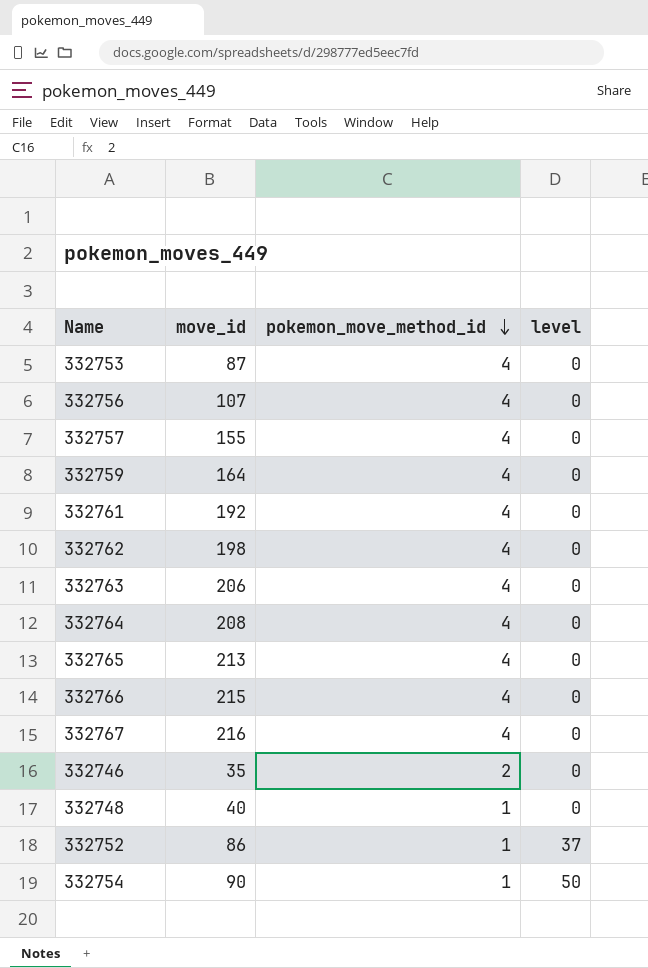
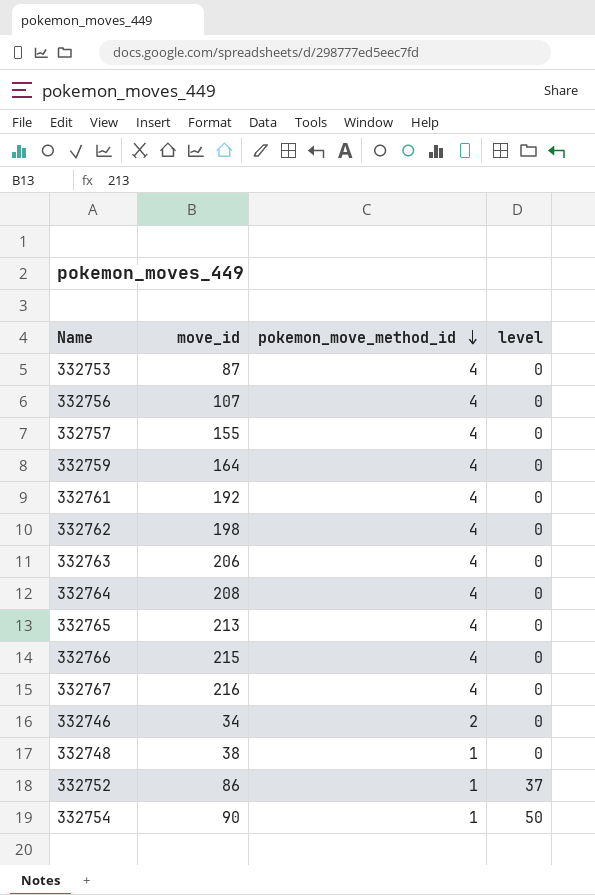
332746 | move_id: 35 -> 34
332748 | move_id: 40 -> 38

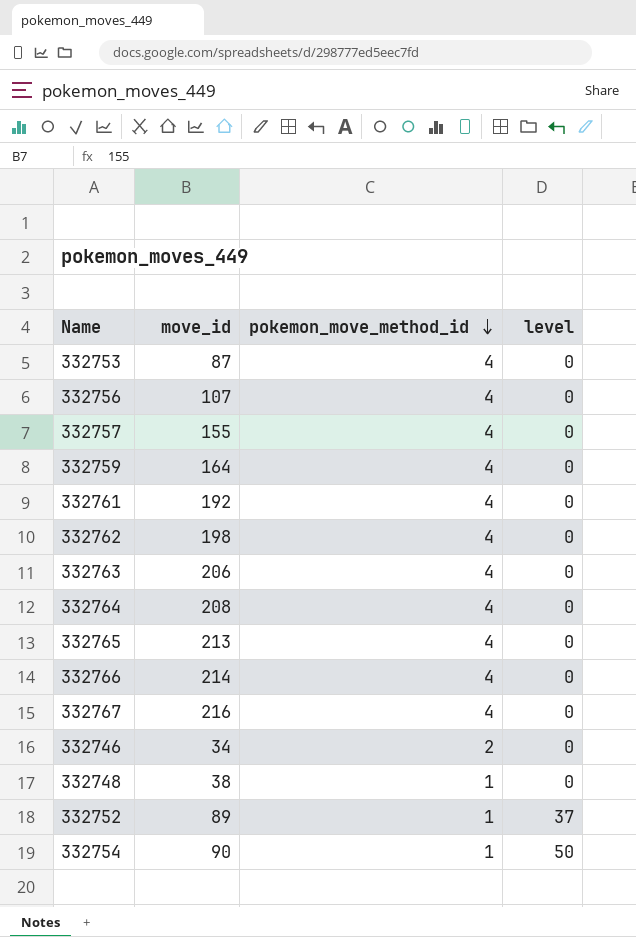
332766 | move_id: 215 -> 214
332752 | move_id: 86 -> 89

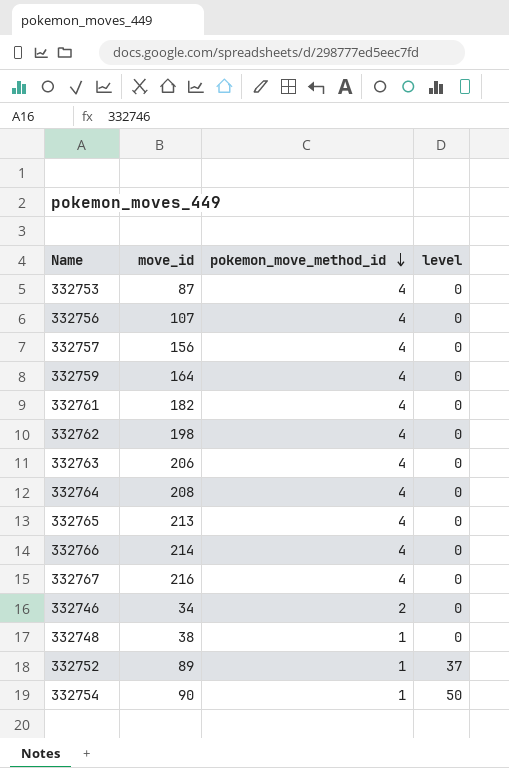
332757 | move_id: 155 -> 156
332761 | move_id: 192 -> 182

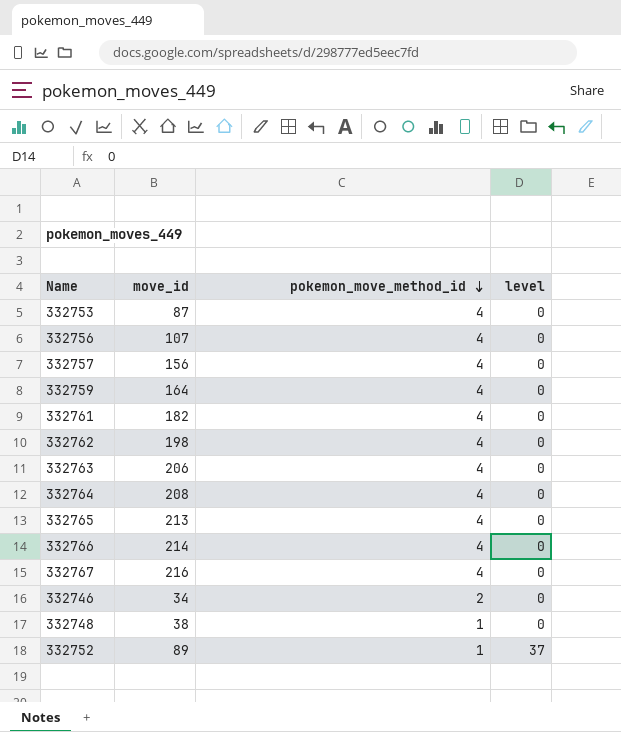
row 332754: 90 | 1 | 50 -> none

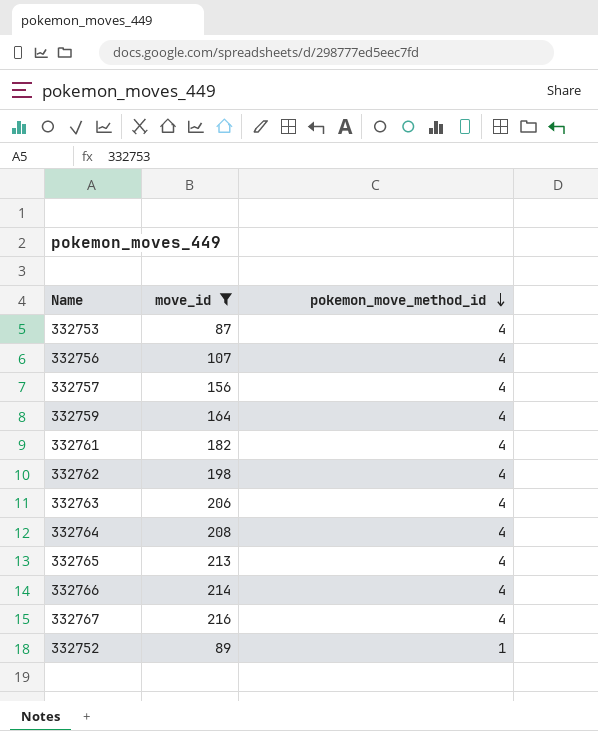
filter: none -> move_id >= 87
column level | position: 4 -> none

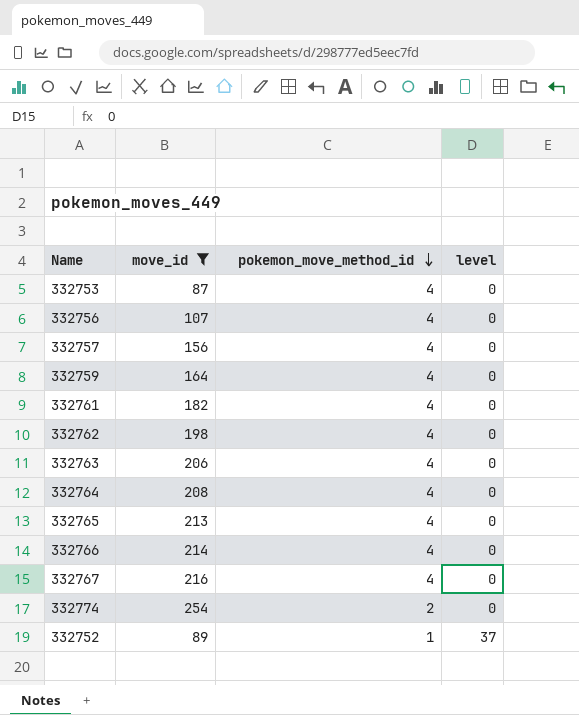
column level | position: none -> 4
row 332774: none -> 254 | 2 | 0

